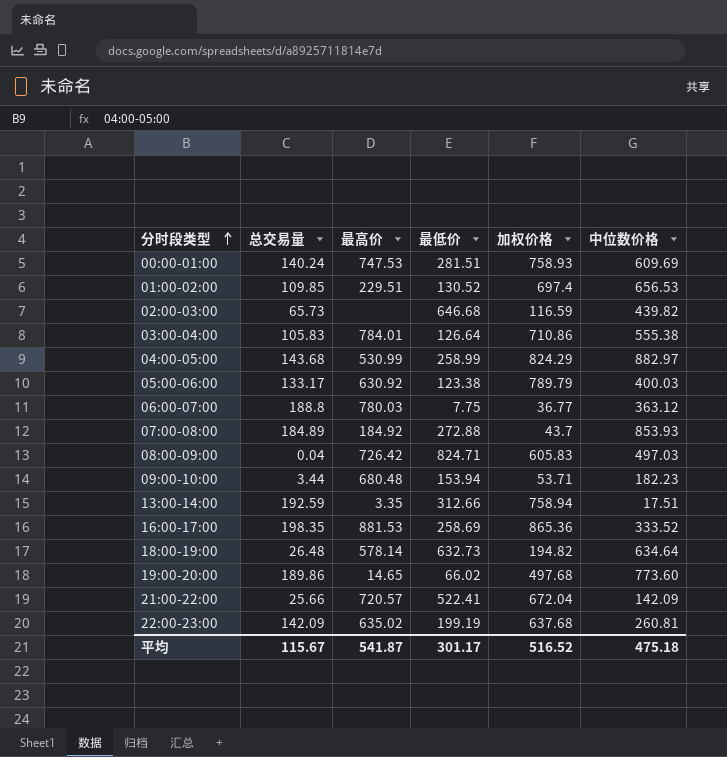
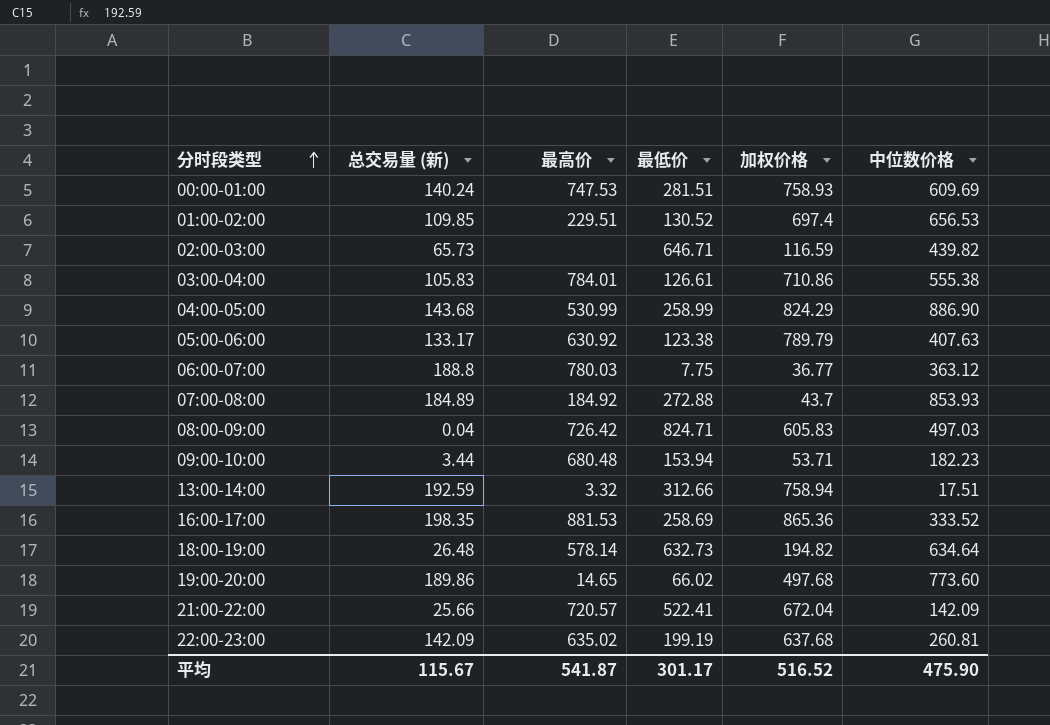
column name: 总交易量 -> 总交易量 (新)
02:00-03:00 | 最低价: 646.68 -> 646.71
03:00-04:00 | 最低价: 126.64 -> 126.61
04:00-05:00 | 中位数价格: 882.97 -> 886.90
05:00-06:00 | 中位数价格: 400.03 -> 407.63
13:00-14:00 | 最高价: 3.35 -> 3.32
平均 | 中位数价格: 475.18 -> 475.90

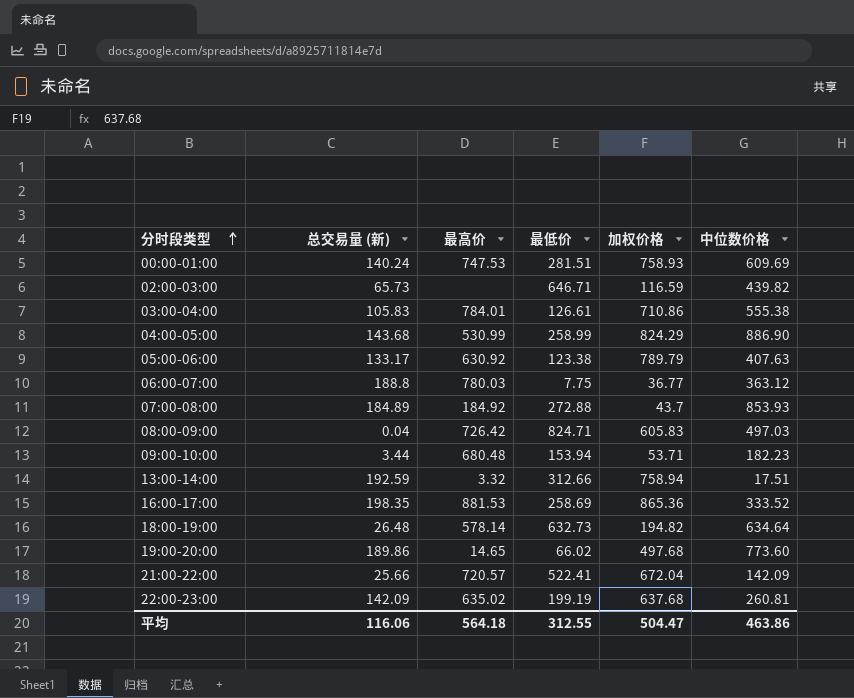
row 01:00-02:00: 109.85 | 229.51 | 130.52 | 697.4 | 656.53 -> none
平均 | 总交易量 (新): 115.67 -> 116.06
平均 | 最高价: 541.87 -> 564.18
平均 | 最低价: 301.17 -> 312.55
平均 | 加权价格: 516.52 -> 504.47
平均 | 中位数价格: 475.90 -> 463.86

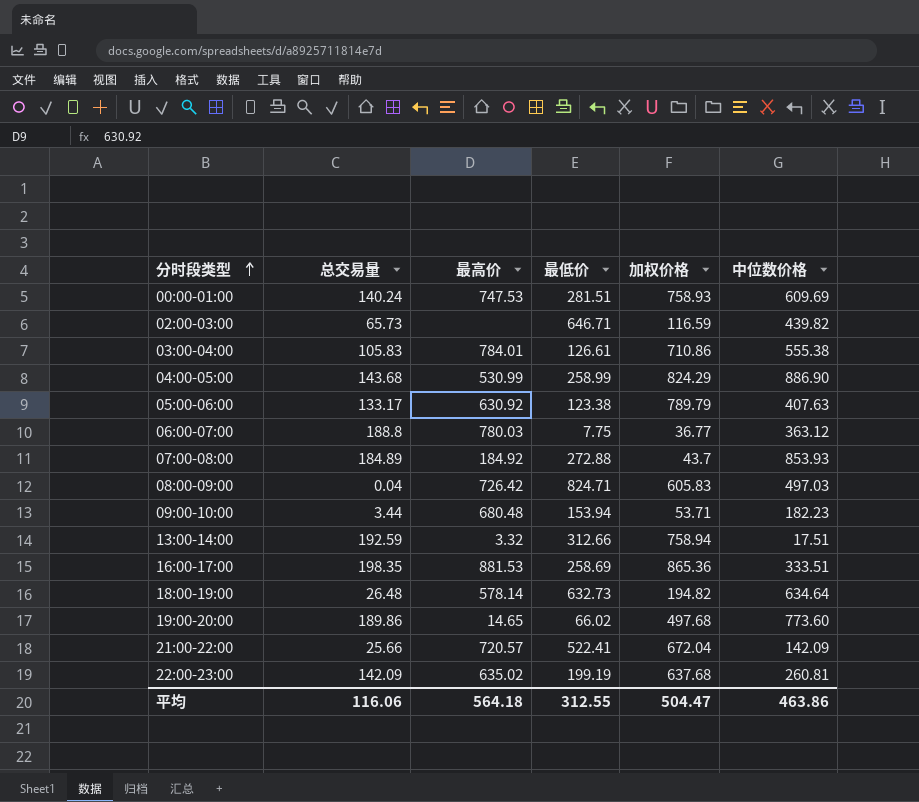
column name: 总交易量 (新) -> 总交易量
16:00-17:00 | 中位数价格: 333.52 -> 333.51

